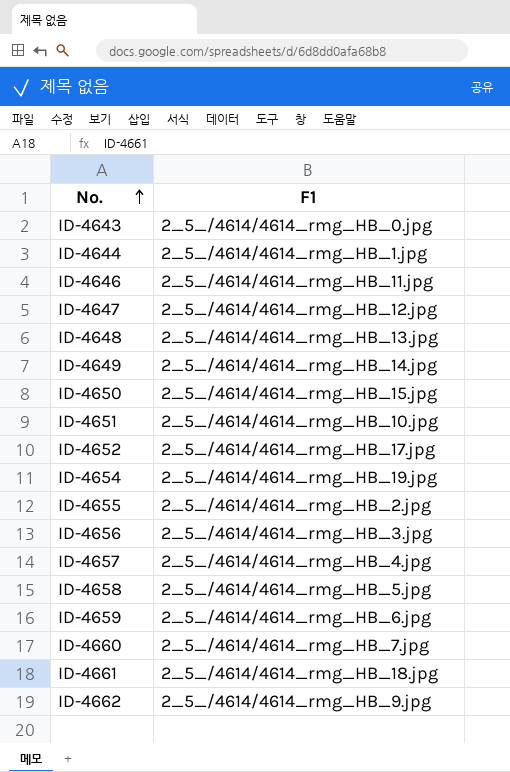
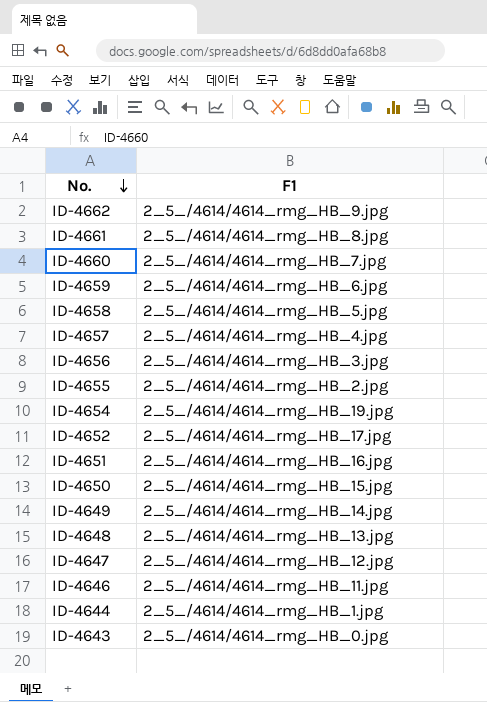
row order: No. ascending -> No. descending
ID-4661 | F1: 2_5_/4614/4614_rmg_HB_18.jpg -> 2_5_/4614/4614_rmg_HB_8.jpg
ID-4651 | F1: 2_5_/4614/4614_rmg_HB_10.jpg -> 2_5_/4614/4614_rmg_HB_16.jpg

